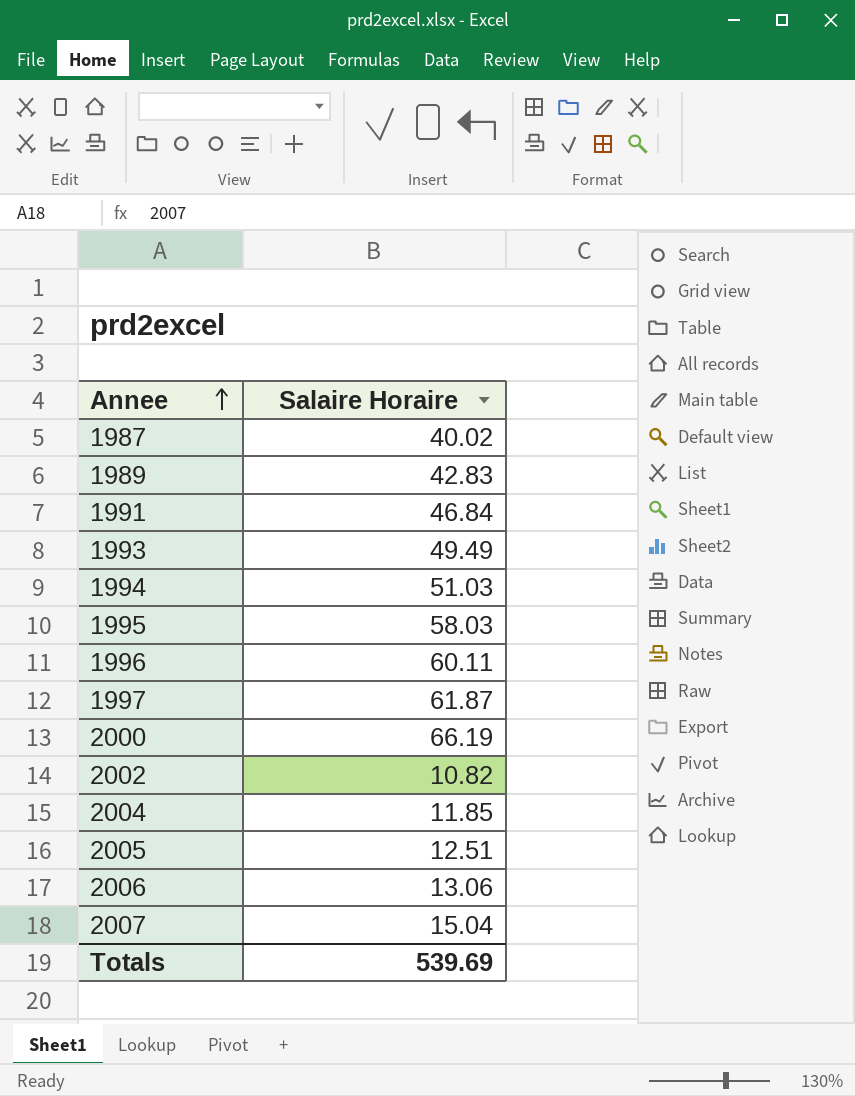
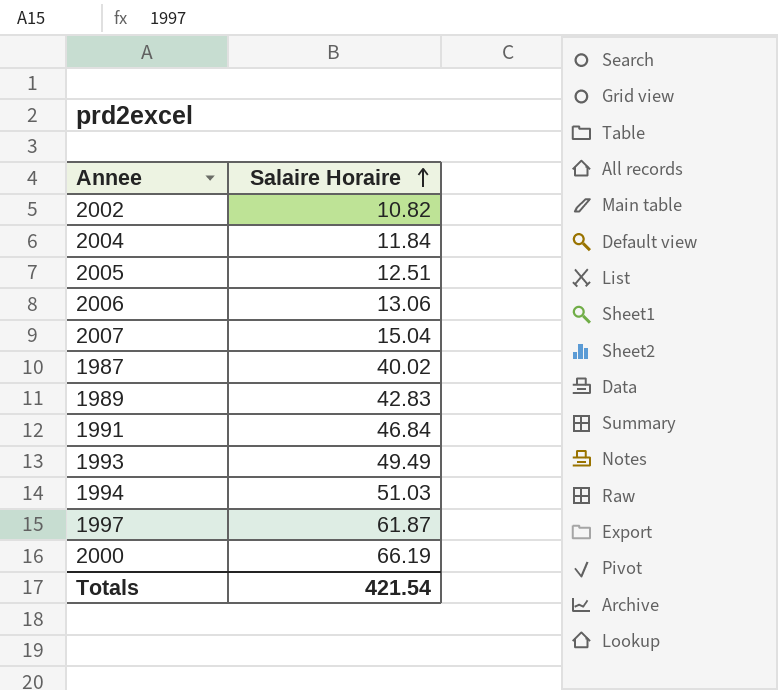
row order: Annee ascending -> Salaire Horaire ascending
row 1995: 58.03 -> none
row 1996: 60.11 -> none
2004 | Salaire Horaire: 11.85 -> 11.84
Totals | Salaire Horaire: 539.69 -> 421.54

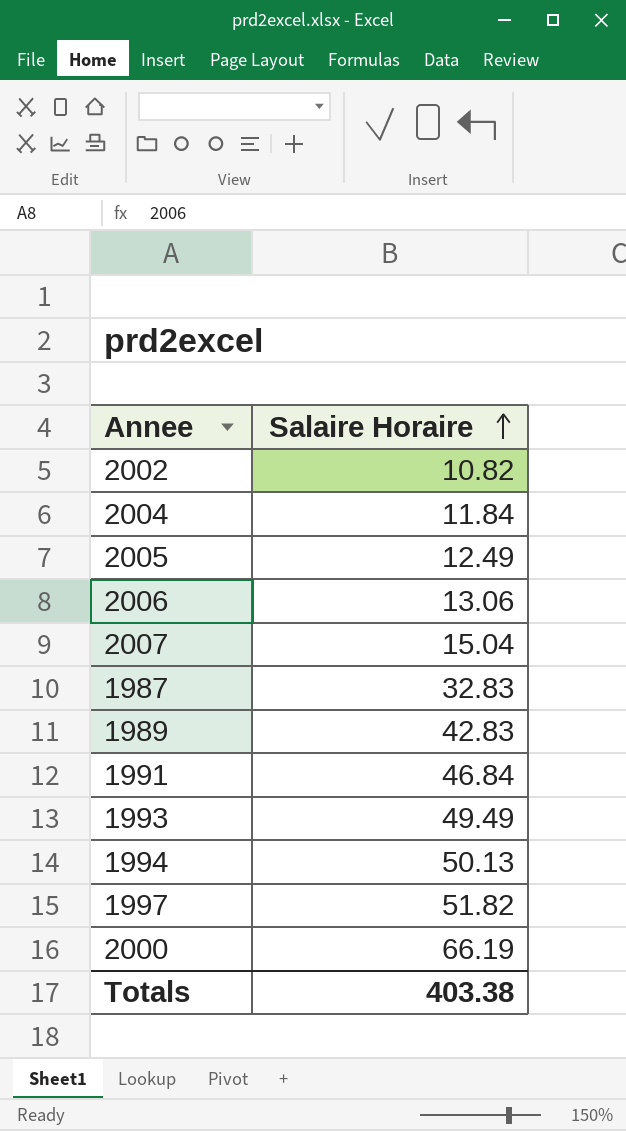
2005 | Salaire Horaire: 12.51 -> 12.49
1987 | Salaire Horaire: 40.02 -> 32.83
1994 | Salaire Horaire: 51.03 -> 50.13
1997 | Salaire Horaire: 61.87 -> 51.82
Totals | Salaire Horaire: 421.54 -> 403.38

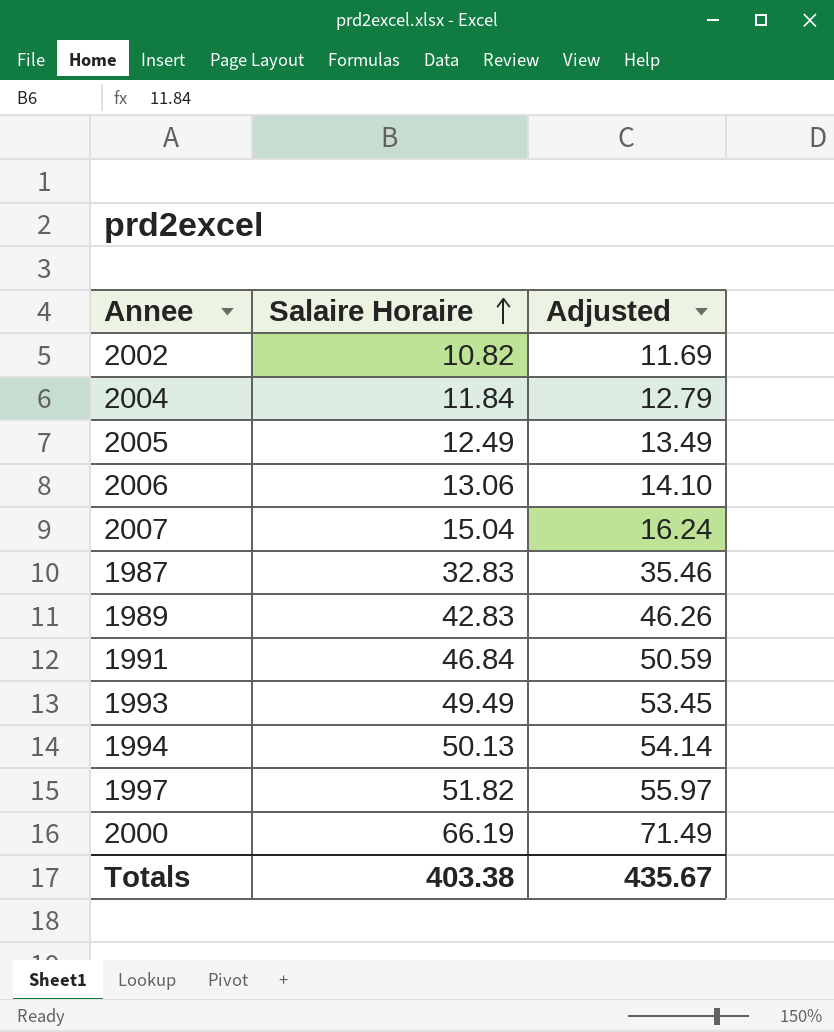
column Adjusted | formula: none -> [Salaire Horaire] * 1.08

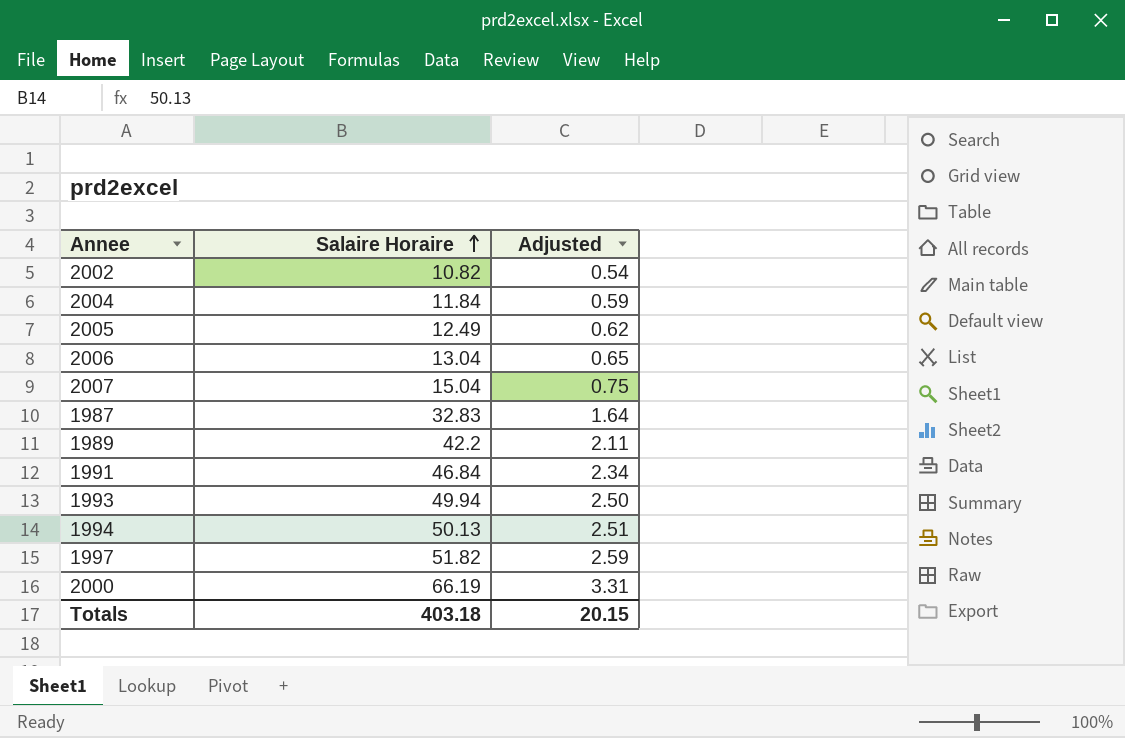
column Adjusted | formula: [Salaire Horaire] * 1.08 -> [Salaire Horaire] * 0.05
2006 | Salaire Horaire: 13.06 -> 13.04
1989 | Salaire Horaire: 42.83 -> 42.2
1993 | Salaire Horaire: 49.49 -> 49.94
Totals | Salaire Horaire: 403.38 -> 403.18
Totals | Adjusted: 435.67 -> 20.15

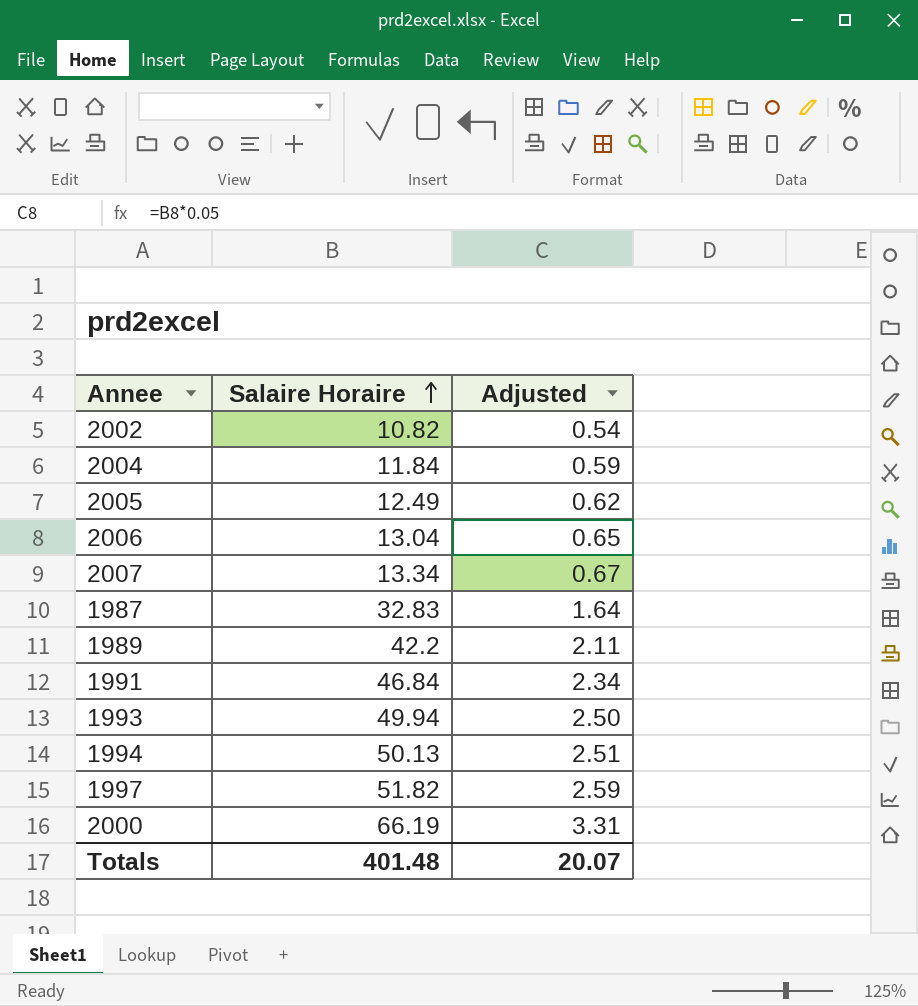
2007 | Salaire Horaire: 15.04 -> 13.34
2007 | Adjusted: 0.75 -> 0.67
Totals | Salaire Horaire: 403.18 -> 401.48
Totals | Adjusted: 20.15 -> 20.07

